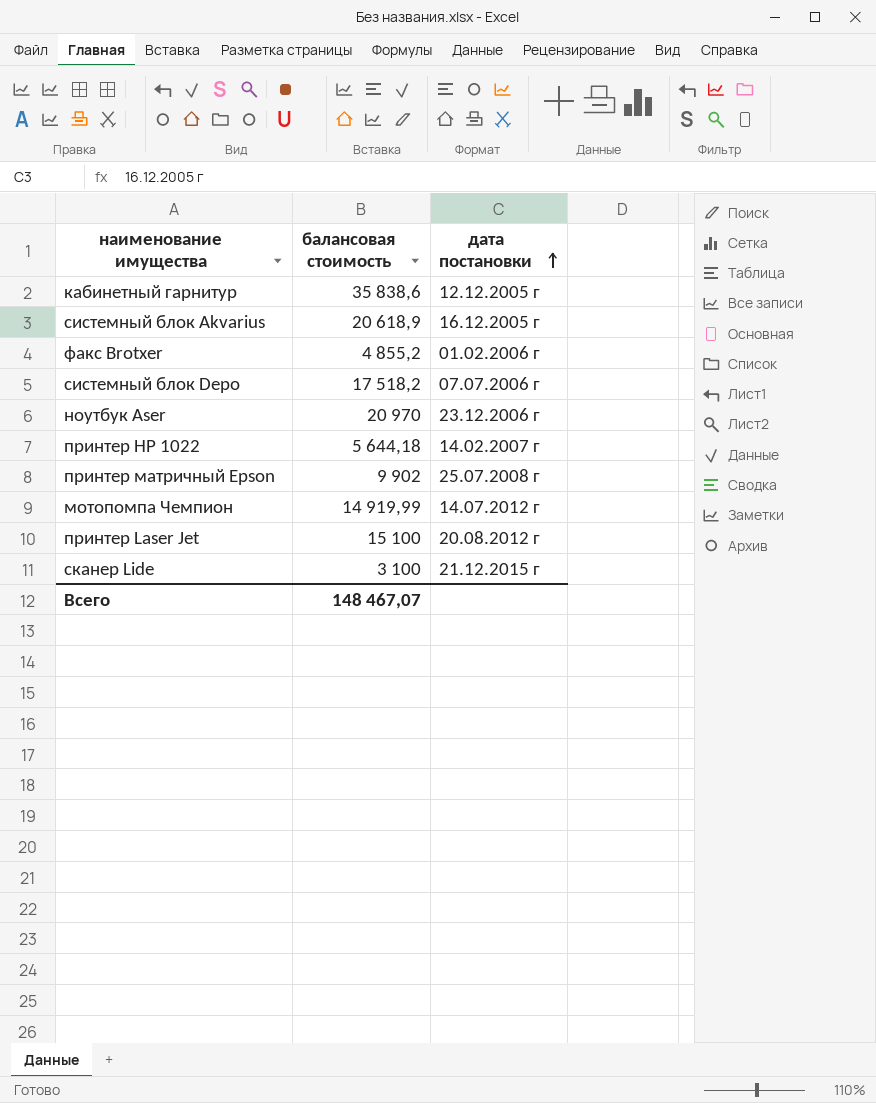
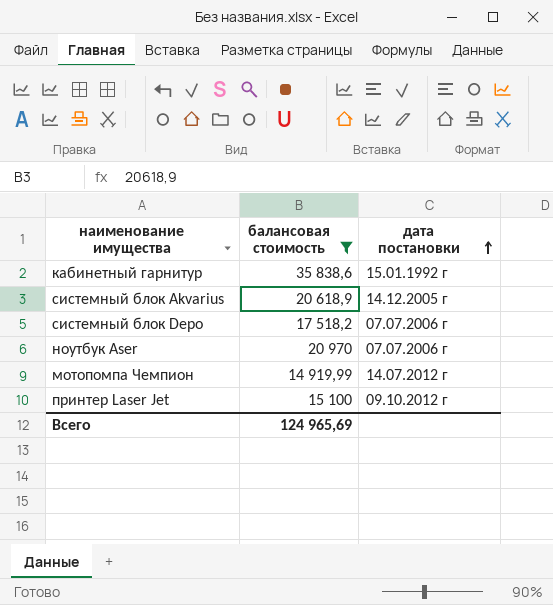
filter: none -> балансовая стоимость >= 14 919,99
кабинетный гарнитур | дата постановки: 12.12.2005 г -> 15.01.1992 г
системный блок Akvarius | дата постановки: 16.12.2005 г -> 14.12.2005 г
ноутбук Aser | дата постановки: 23.12.2006 г -> 07.07.2006 г
принтер Laser Jet | дата постановки: 20.08.2012 г -> 09.10.2012 г
Всего | балансовая стоимость: 148 467,07 -> 124 965,69

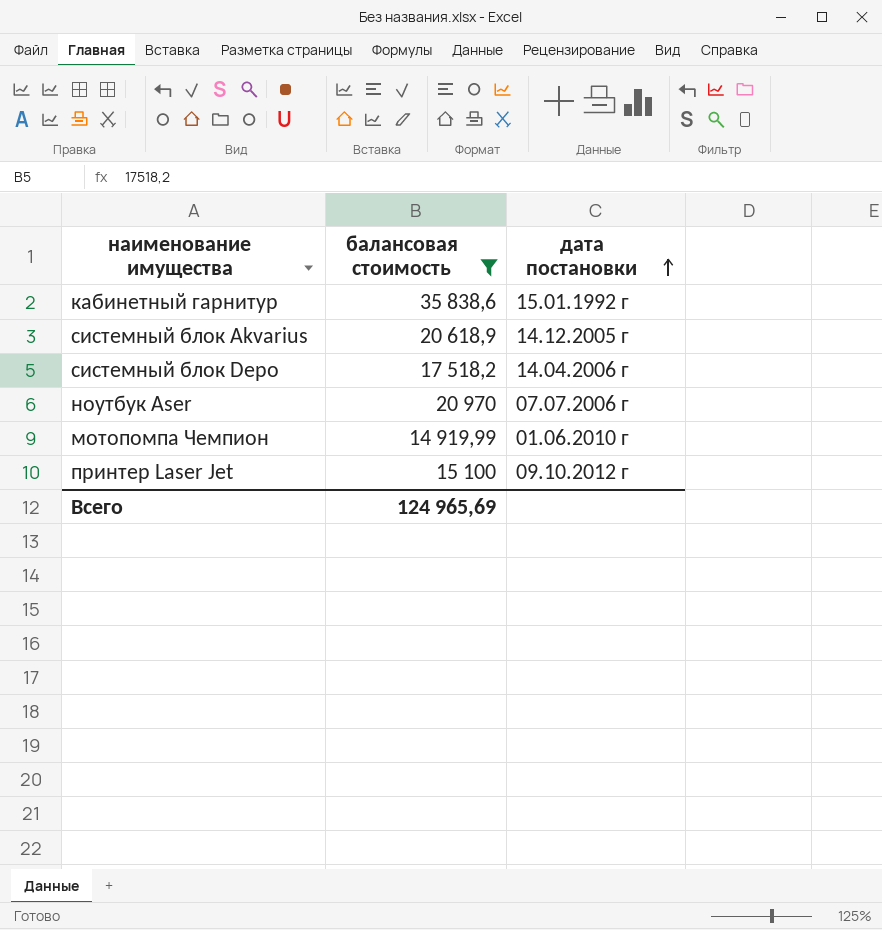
системный блок Depo | дата постановки: 07.07.2006 г -> 14.04.2006 г
мотопомпа Чемпион | дата постановки: 14.07.2012 г -> 01.06.2010 г

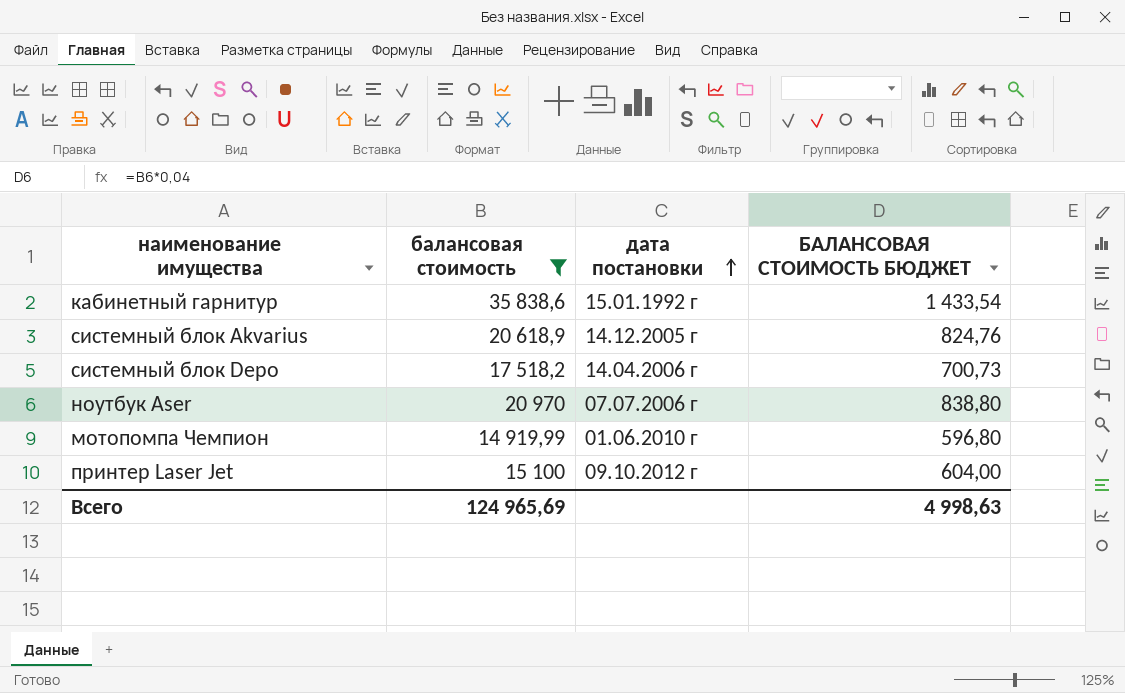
column БАЛАНСОВАЯ СТОИМОСТЬ БЮДЖЕТ | formula: none -> [балансовая стоимость] * 0,04

